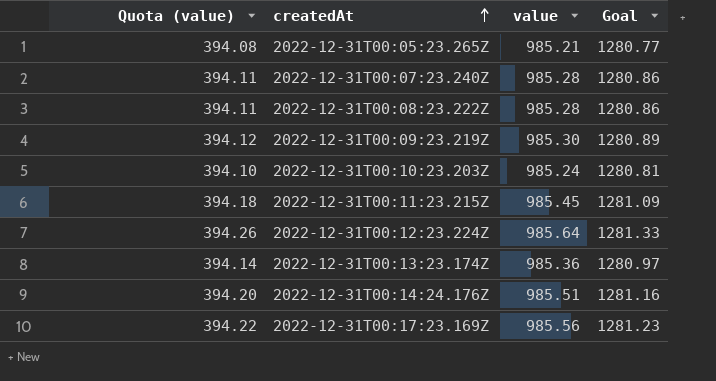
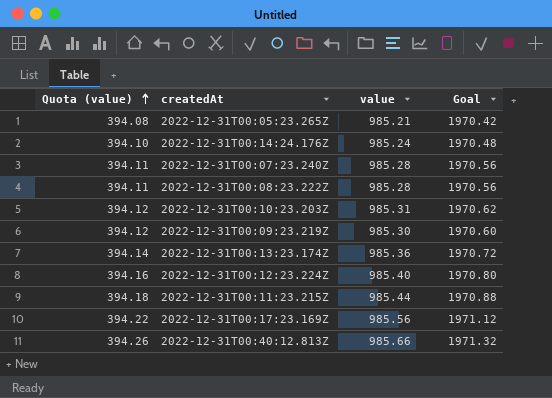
row order: createdAt ascending -> Quota (value) ascending
column Goal | formula: [value] * 1.3 -> [value] * 2
2022-12-31T00:14:24.176Z | Quota (value): 394.20 -> 394.10
2022-12-31T00:14:24.176Z | value: 985.51 -> 985.24
2022-12-31T00:10:23.203Z | Quota (value): 394.10 -> 394.12
2022-12-31T00:10:23.203Z | value: 985.24 -> 985.31
2022-12-31T00:12:23.224Z | Quota (value): 394.26 -> 394.16
2022-12-31T00:12:23.224Z | value: 985.64 -> 985.40
2022-12-31T00:11:23.215Z | value: 985.45 -> 985.44
row 2022-12-31T00:40:12.813Z: none -> 394.26 | 985.66 | 1971.32

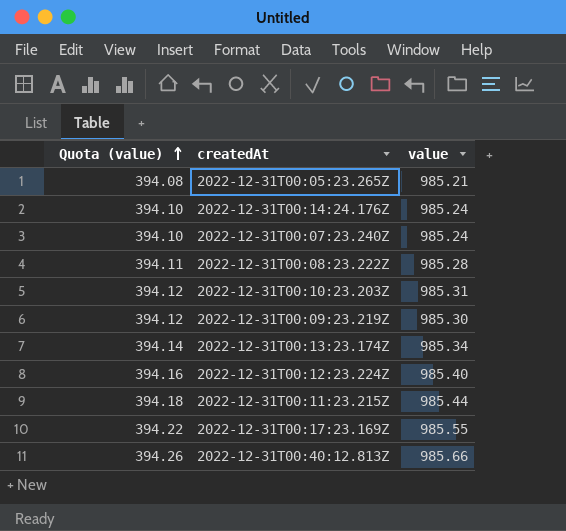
column Goal | formula: [value] * 2 -> none
2022-12-31T00:07:23.240Z | Quota (value): 394.11 -> 394.10
2022-12-31T00:07:23.240Z | value: 985.28 -> 985.24
2022-12-31T00:13:23.174Z | value: 985.36 -> 985.34
2022-12-31T00:17:23.169Z | value: 985.56 -> 985.55

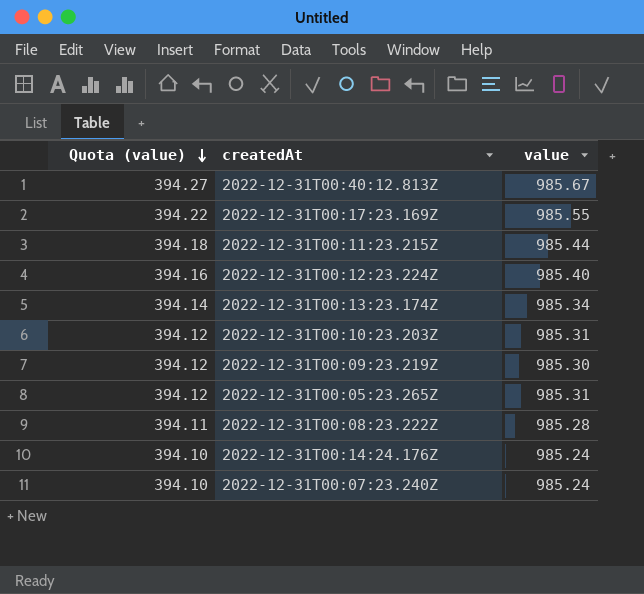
row order: Quota (value) ascending -> Quota (value) descending
2022-12-31T00:40:12.813Z | Quota (value): 394.26 -> 394.27
2022-12-31T00:40:12.813Z | value: 985.66 -> 985.67
2022-12-31T00:05:23.265Z | Quota (value): 394.08 -> 394.12
2022-12-31T00:05:23.265Z | value: 985.21 -> 985.31

